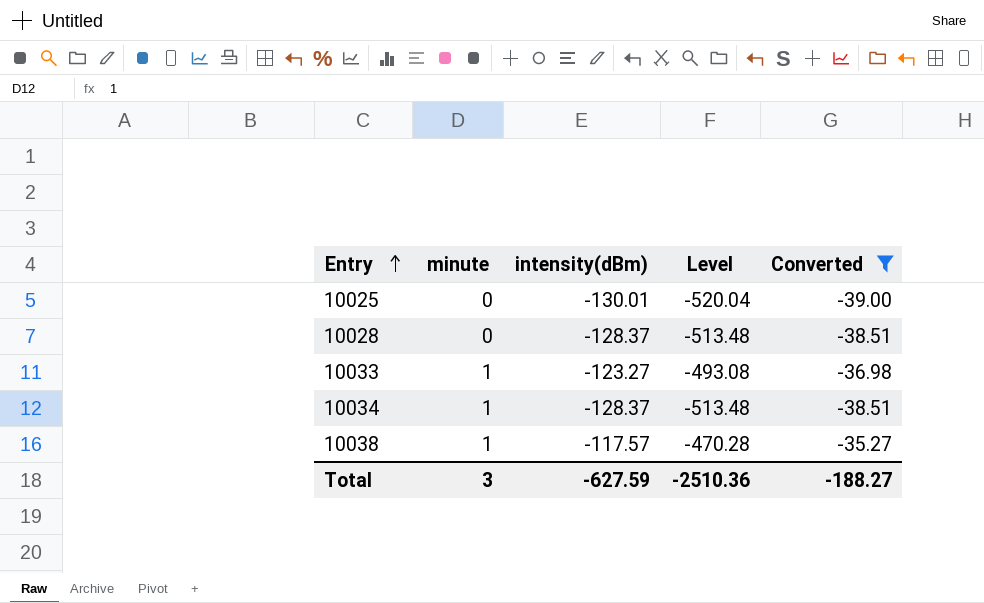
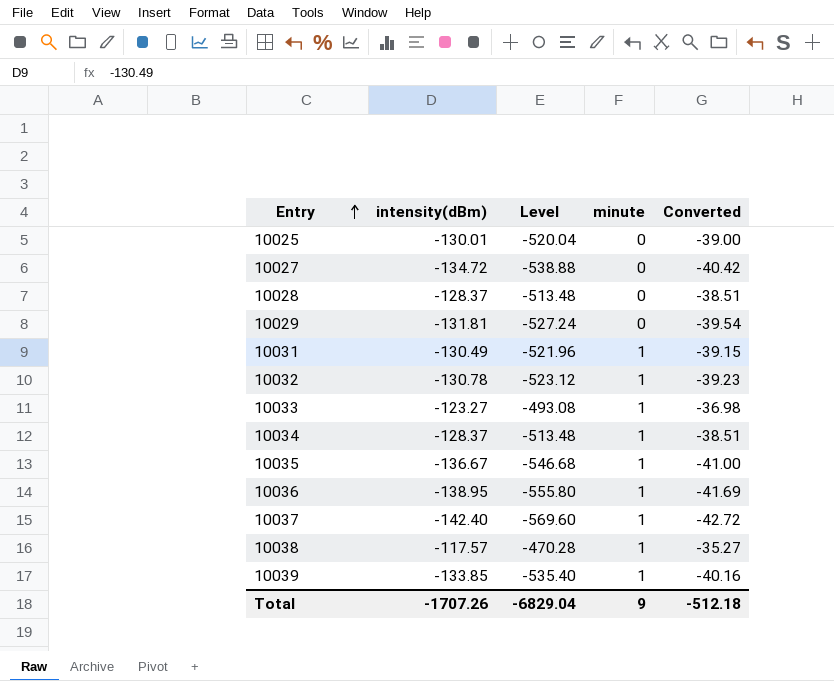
filter: Converted >= -39.00 -> none
column minute | position: 2 -> 4
Total | intensity(dBm): -627.59 -> -1707.26
Total | Level: -2510.36 -> -6829.04
Total | minute: 3 -> 9
Total | Converted: -188.27 -> -512.18

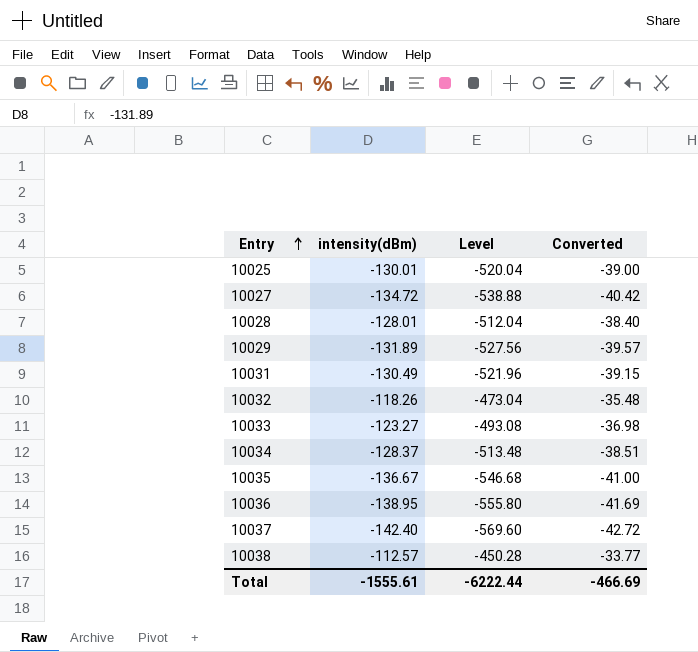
column minute | position: 4 -> none
row 10039: -133.85 | -535.40 | 1 | -40.16 -> none
10028 | intensity(dBm): -128.37 -> -128.01
10028 | Level: -513.48 -> -512.04
10028 | Converted: -38.51 -> -38.40
10029 | intensity(dBm): -131.81 -> -131.89
10029 | Level: -527.24 -> -527.56
10029 | Converted: -39.54 -> -39.57
10032 | intensity(dBm): -130.78 -> -118.26
10032 | Level: -523.12 -> -473.04
10032 | Converted: -39.23 -> -35.48
10038 | intensity(dBm): -117.57 -> -112.57
10038 | Level: -470.28 -> -450.28
10038 | Converted: -35.27 -> -33.77
Total | intensity(dBm): -1707.26 -> -1555.61
Total | Level: -6829.04 -> -6222.44
Total | Converted: -512.18 -> -466.69

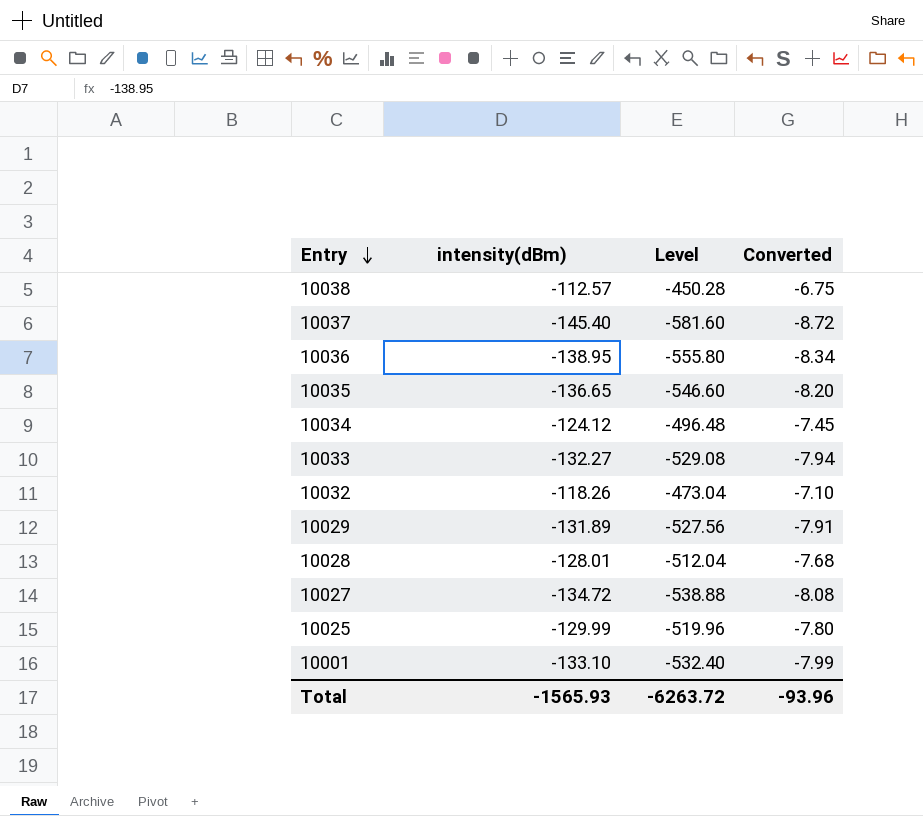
row order: Entry ascending -> Entry descending
column Converted | formula: [intensity(dBm)] * 0.3 -> [intensity(dBm)] * 0.06
row 10031: -130.49 | -521.96 | -39.15 -> none
10037 | intensity(dBm): -142.40 -> -145.40
10037 | Level: -569.60 -> -581.60
10035 | intensity(dBm): -136.67 -> -136.65
10035 | Level: -546.68 -> -546.60
10034 | intensity(dBm): -128.37 -> -124.12
10034 | Level: -513.48 -> -496.48
10033 | intensity(dBm): -123.27 -> -132.27
10033 | Level: -493.08 -> -529.08
10025 | intensity(dBm): -130.01 -> -129.99
10025 | Level: -520.04 -> -519.96
row 10001: none -> -133.10 | -532.40 | -7.99
Total | intensity(dBm): -1555.61 -> -1565.93
Total | Level: -6222.44 -> -6263.72
Total | Converted: -466.69 -> -93.96

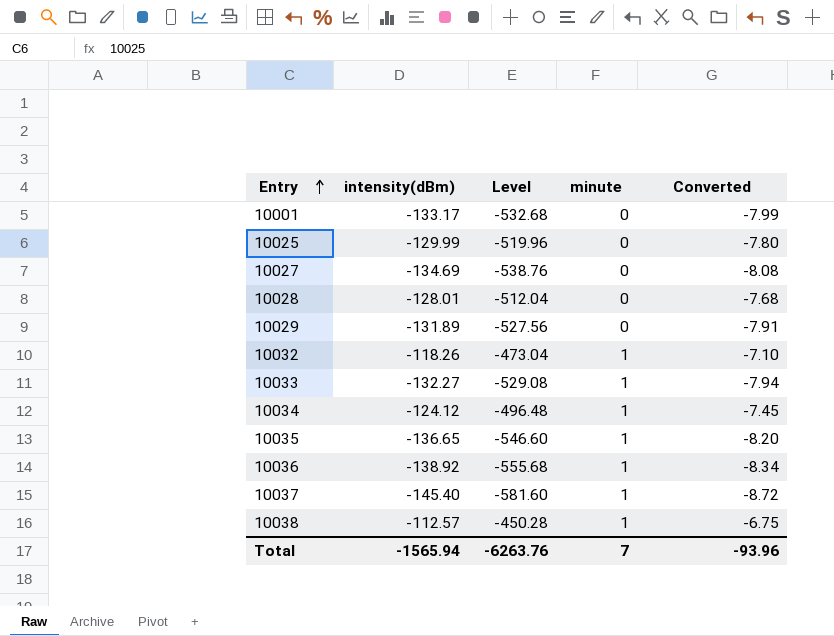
row order: Entry descending -> Entry ascending
column minute | position: none -> 4
10001 | intensity(dBm): -133.10 -> -133.17
10001 | Level: -532.40 -> -532.68
10027 | intensity(dBm): -134.72 -> -134.69
10027 | Level: -538.88 -> -538.76
10036 | intensity(dBm): -138.95 -> -138.92
10036 | Level: -555.80 -> -555.68
Total | intensity(dBm): -1565.93 -> -1565.94
Total | Level: -6263.72 -> -6263.76

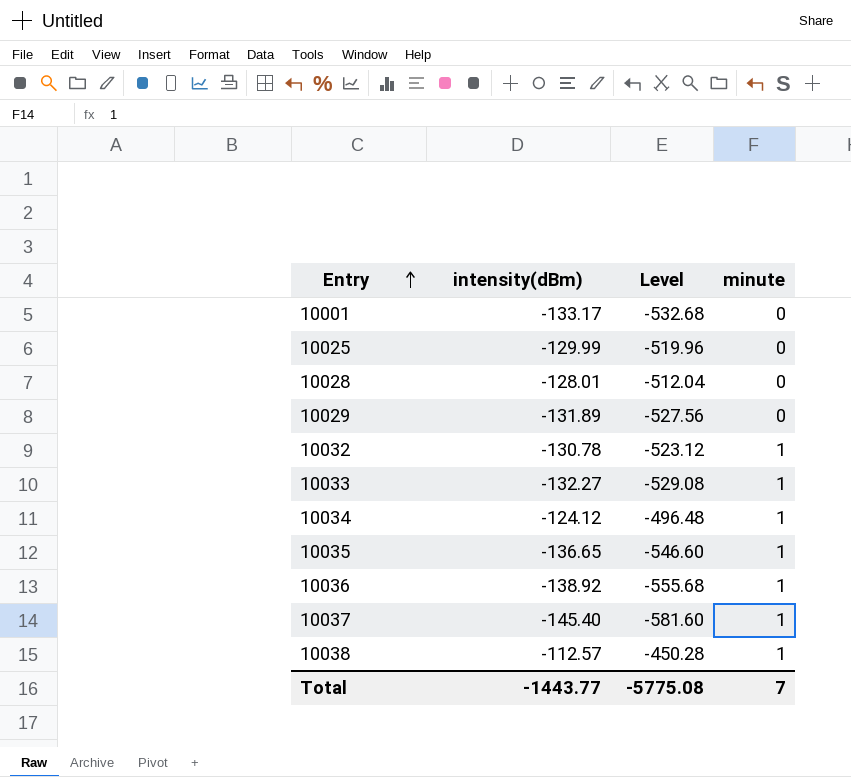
column Converted | formula: [intensity(dBm)] * 0.06 -> none
row 10027: -134.69 | -538.76 | 0 | -8.08 -> none
10032 | intensity(dBm): -118.26 -> -130.78
10032 | Level: -473.04 -> -523.12
Total | intensity(dBm): -1565.94 -> -1443.77
Total | Level: -6263.76 -> -5775.08

